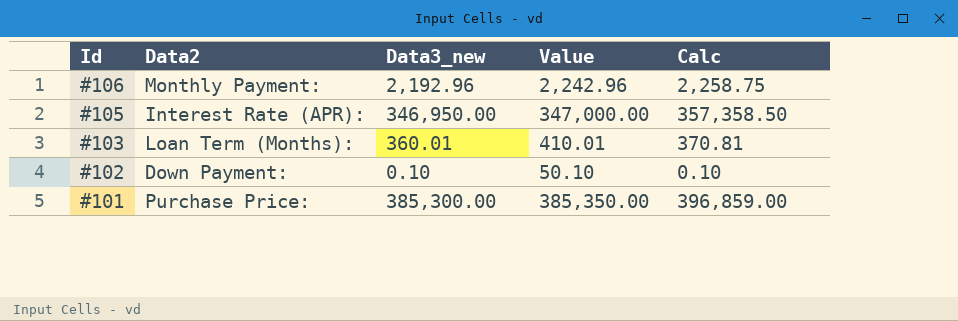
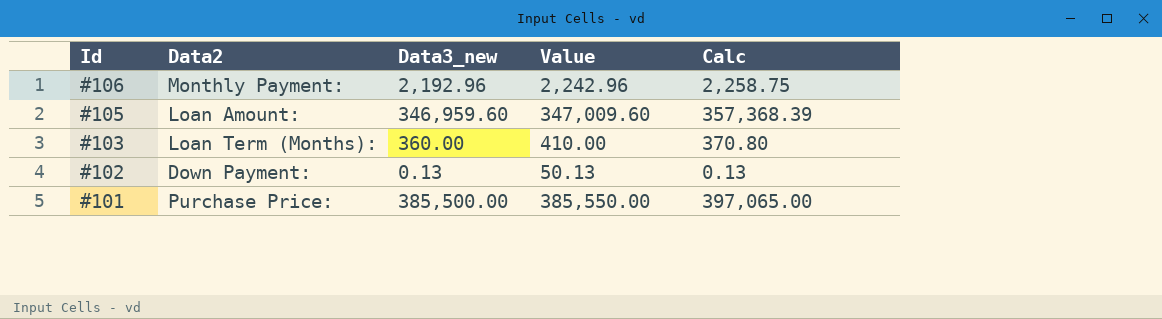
#105 | Data2: Interest Rate (APR): -> Loan Amount:
#105 | Data3_new: 346,950.00 -> 346,959.60
#105 | Value: 347,000.00 -> 347,009.60
#105 | Calc: 357,358.50 -> 357,368.39
#103 | Data3_new: 360.01 -> 360.00
#103 | Value: 410.01 -> 410.00
#103 | Calc: 370.81 -> 370.80
#102 | Data3_new: 0.10 -> 0.13
#102 | Value: 50.10 -> 50.13
#102 | Calc: 0.10 -> 0.13
#101 | Data3_new: 385,300.00 -> 385,500.00
#101 | Value: 385,350.00 -> 385,550.00
#101 | Calc: 396,859.00 -> 397,065.00

